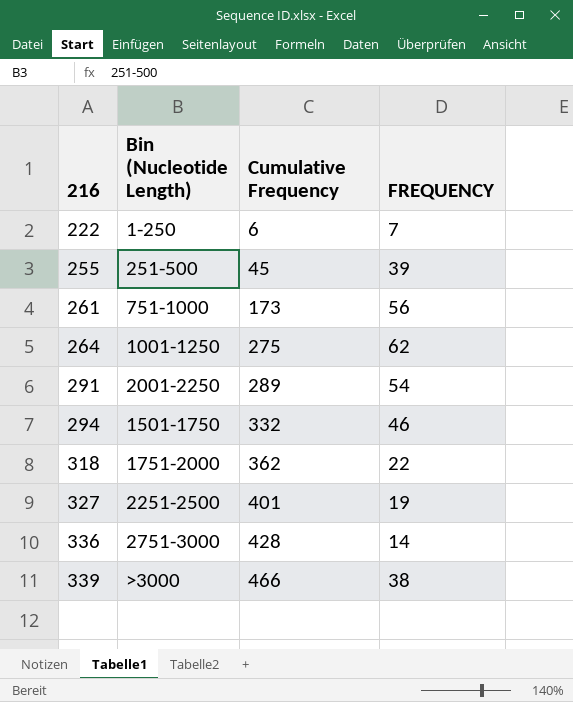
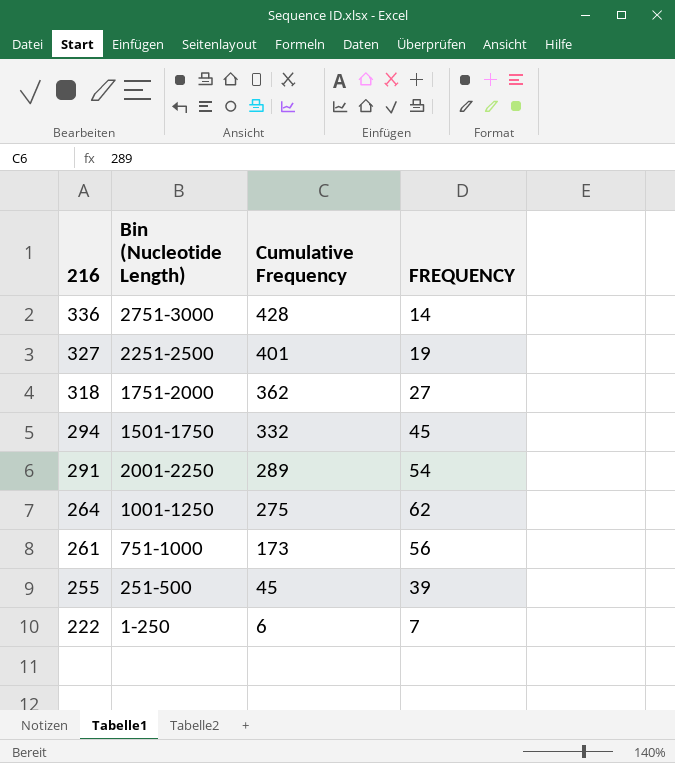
row order: 216 ascending -> 216 descending
row 339: >3000 | 466 | 38 -> none
318 | FREQUENCY: 22 -> 27
294 | FREQUENCY: 46 -> 45

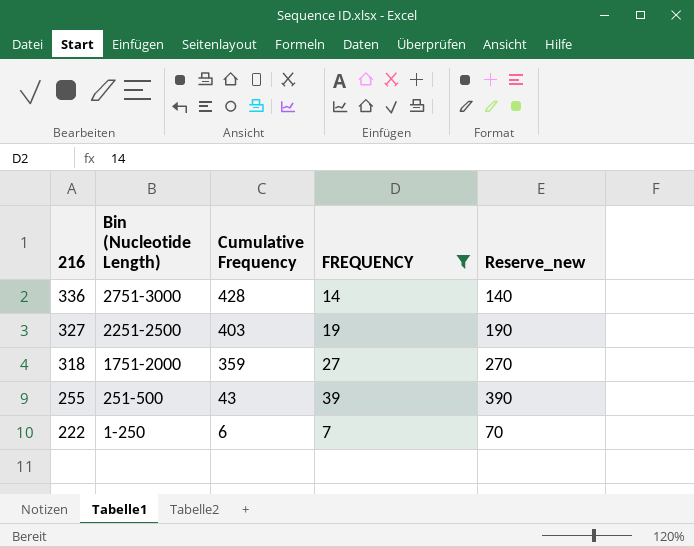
filter: none -> FREQUENCY <= 39
column Reserve_new | formula: none -> [FREQUENCY] * 10
327 | Cumulative Frequency: 401 -> 403
318 | Cumulative Frequency: 362 -> 359
255 | Cumulative Frequency: 45 -> 43

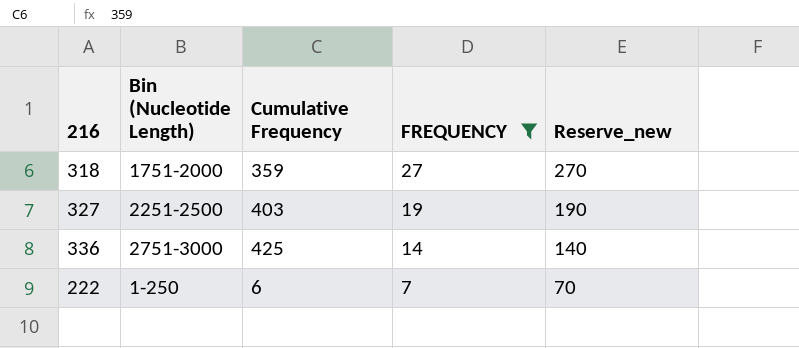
row order: 216 descending -> FREQUENCY descending
row 255: 251-500 | 43 | 39 | 390 -> none
336 | Cumulative Frequency: 428 -> 425

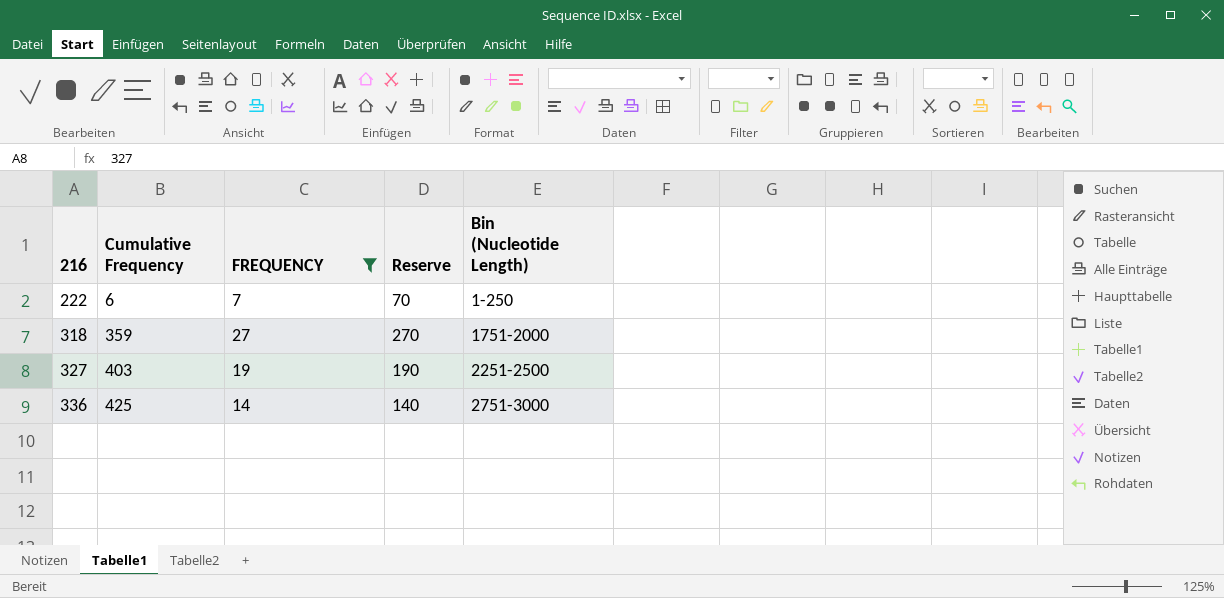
row order: FREQUENCY descending -> 216 ascending
column name: Reserve_new -> Reserve
column Bin (Nucleotide Length) | position: 2 -> 5

